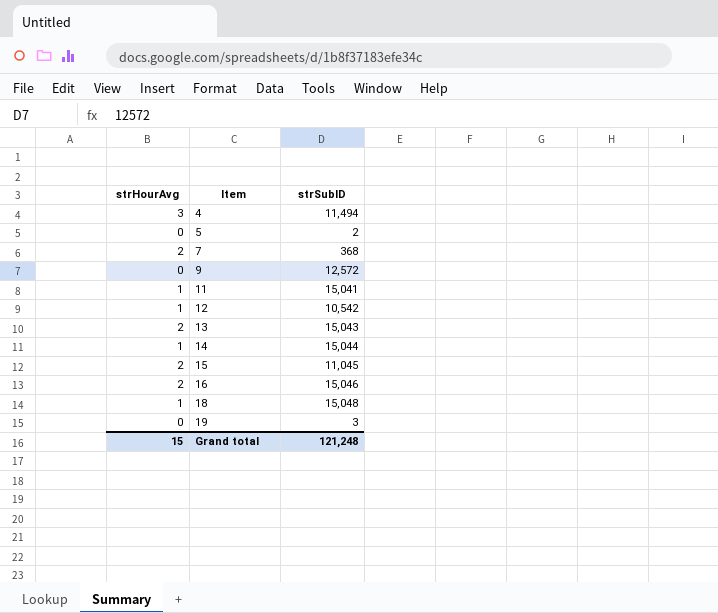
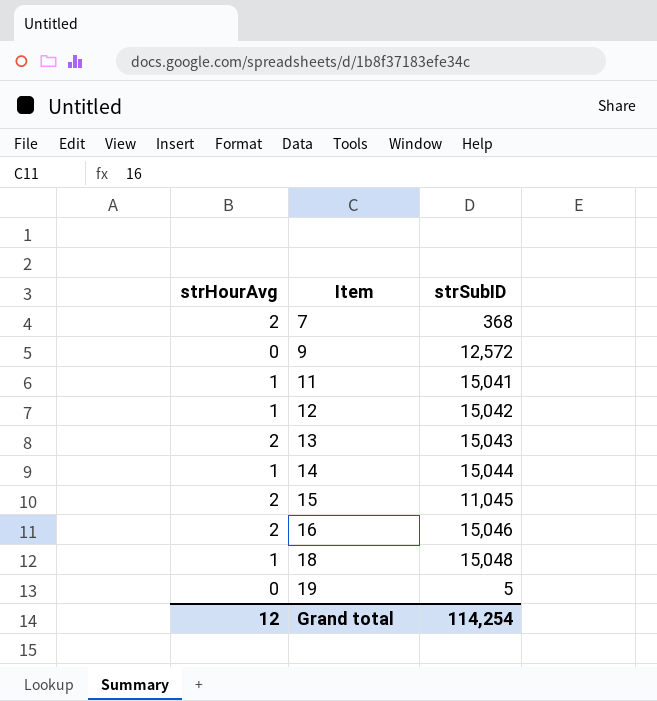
row 4: 3 | 11,494 -> none
row 5: 0 | 2 -> none
12 | strSubID: 10,542 -> 15,042
19 | strSubID: 3 -> 5
Grand total | strHourAvg: 15 -> 12
Grand total | strSubID: 121,248 -> 114,254

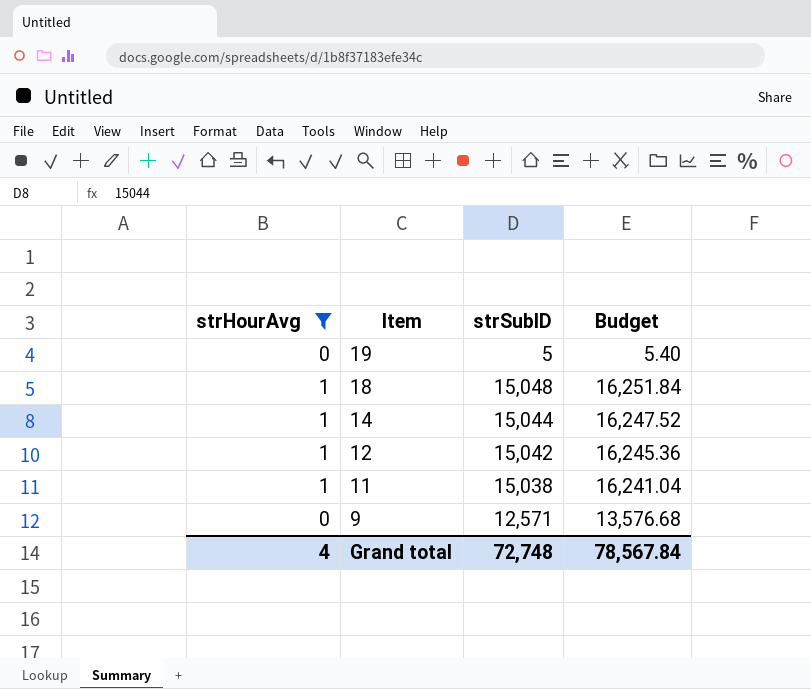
filter: none -> strHourAvg != 2
row order: Item ascending -> Item descending
column Budget | formula: none -> [strSubID] * 1.08
11 | strSubID: 15,041 -> 15,038
9 | strSubID: 12,572 -> 12,571
Grand total | strHourAvg: 12 -> 4
Grand total | strSubID: 114,254 -> 72,748

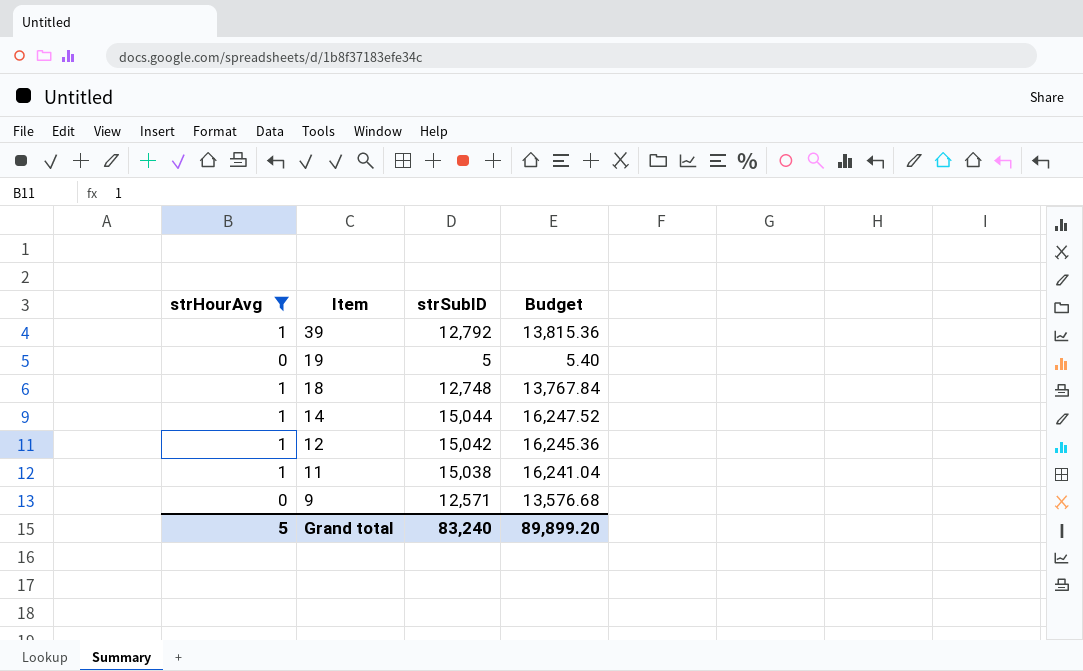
row 39: none -> 1 | 12,792 | 13,815.36
18 | strSubID: 15,048 -> 12,748
18 | Budget: 16,251.84 -> 13,767.84
Grand total | strHourAvg: 4 -> 5
Grand total | strSubID: 72,748 -> 83,240
Grand total | Budget: 78,567.84 -> 89,899.20

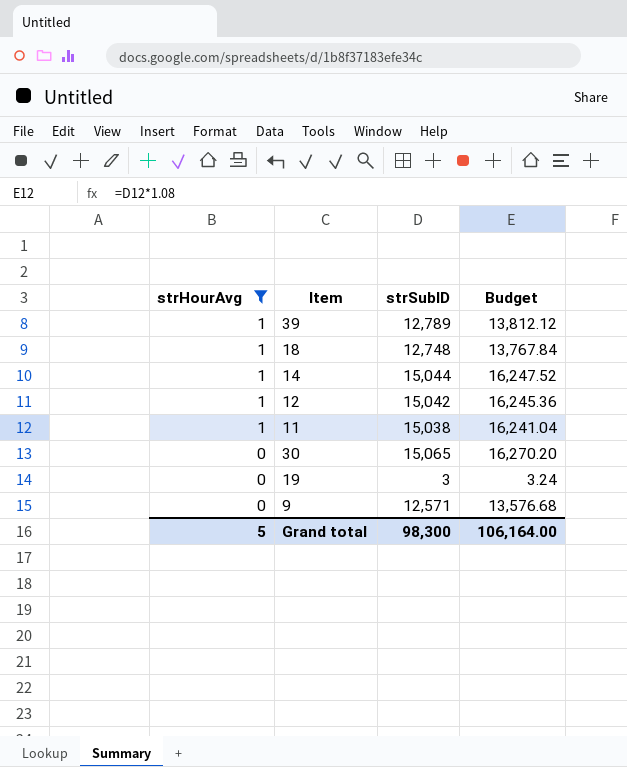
row order: Item descending -> strHourAvg descending
39 | strSubID: 12,792 -> 12,789
39 | Budget: 13,815.36 -> 13,812.12
row 30: none -> 0 | 15,065 | 16,270.20
19 | strSubID: 5 -> 3
19 | Budget: 5.40 -> 3.24
Grand total | strSubID: 83,240 -> 98,300
Grand total | Budget: 89,899.20 -> 106,164.00

